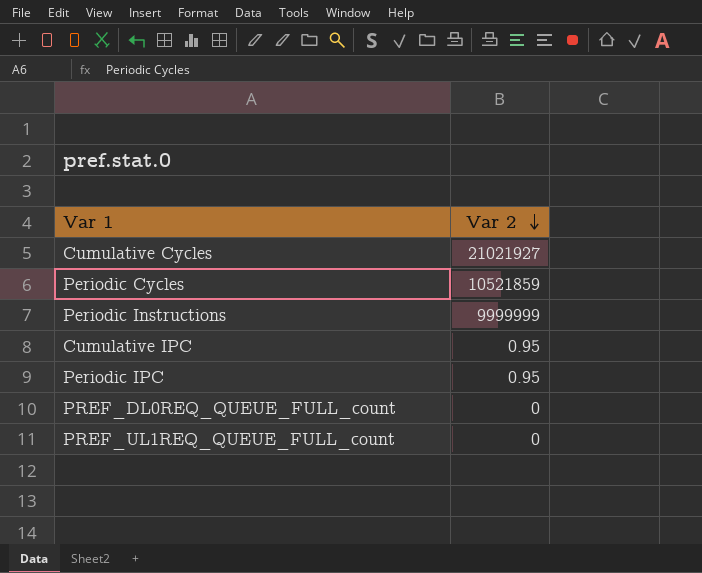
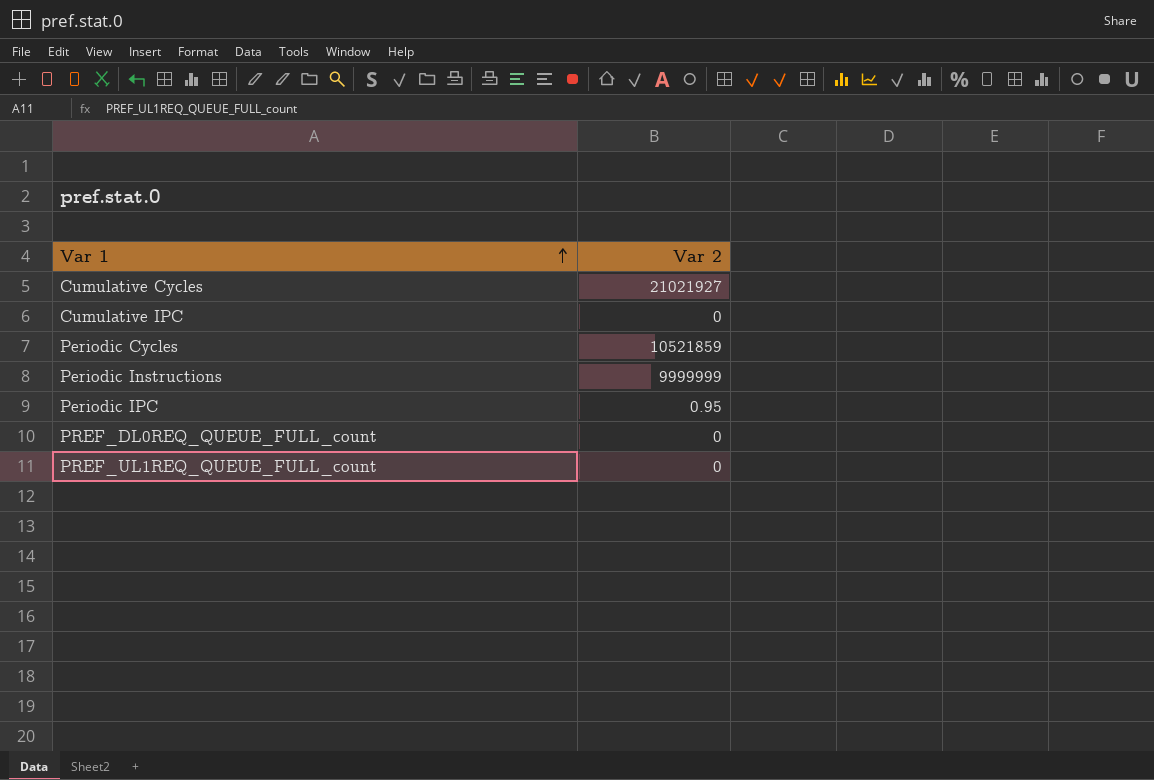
row order: Var 2 descending -> Var 1 ascending
Cumulative IPC | Var 2: 0.95 -> 0

